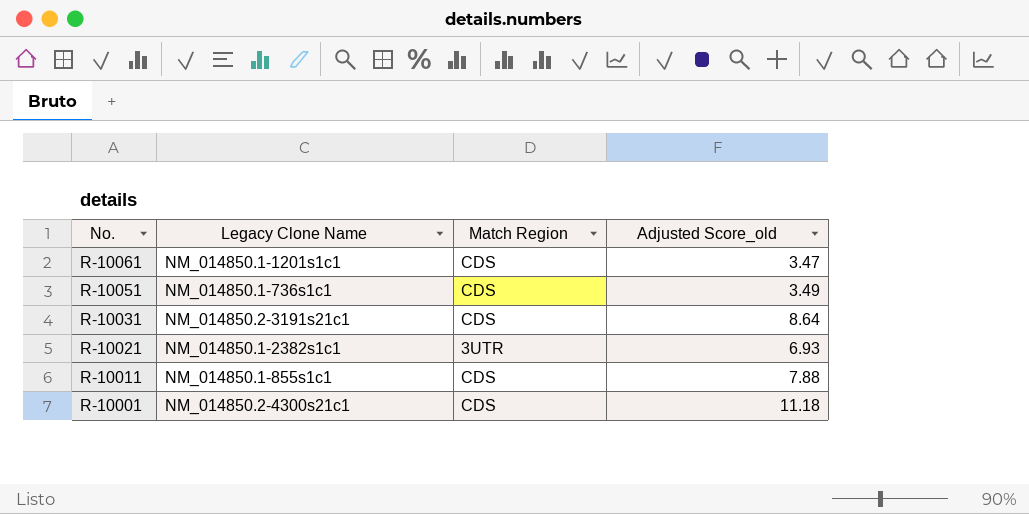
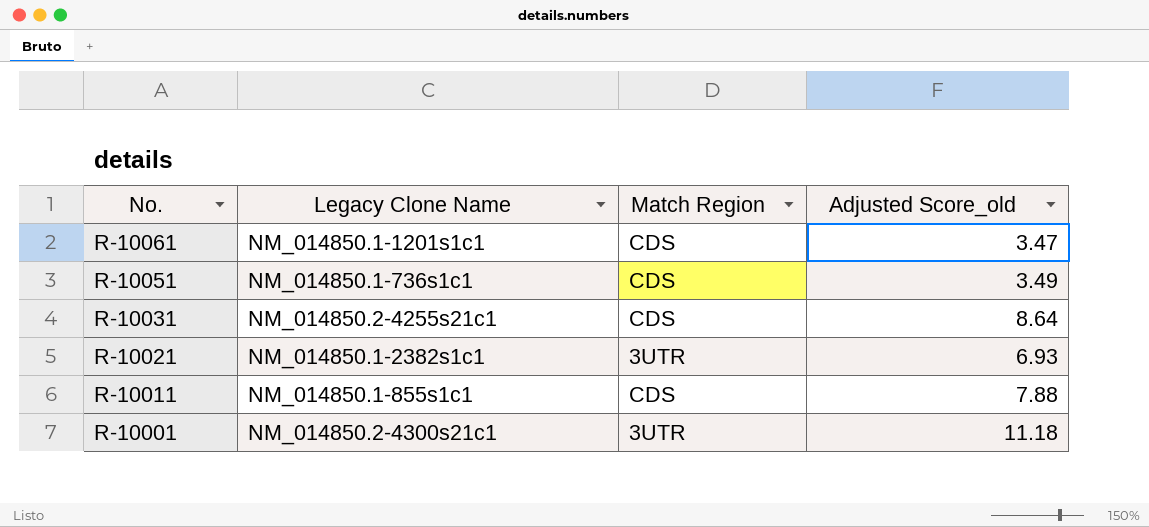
R-10031 | Legacy Clone Name: NM_014850.2-3191s21c1 -> NM_014850.2-4255s21c1
R-10001 | Match Region: CDS -> 3UTR

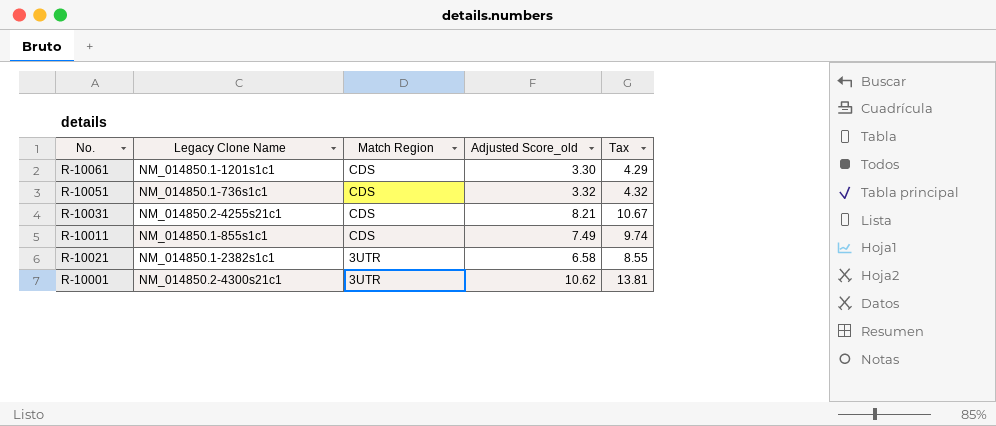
row order: No. descending -> Match Region descending
column Tax | formula: none -> [Adjusted Score_old] * 1.3
R-10061 | Adjusted Score_old: 3.47 -> 3.30
R-10051 | Adjusted Score_old: 3.49 -> 3.32
R-10031 | Adjusted Score_old: 8.64 -> 8.21
R-10011 | Adjusted Score_old: 7.88 -> 7.49
R-10021 | Adjusted Score_old: 6.93 -> 6.58
R-10001 | Adjusted Score_old: 11.18 -> 10.62

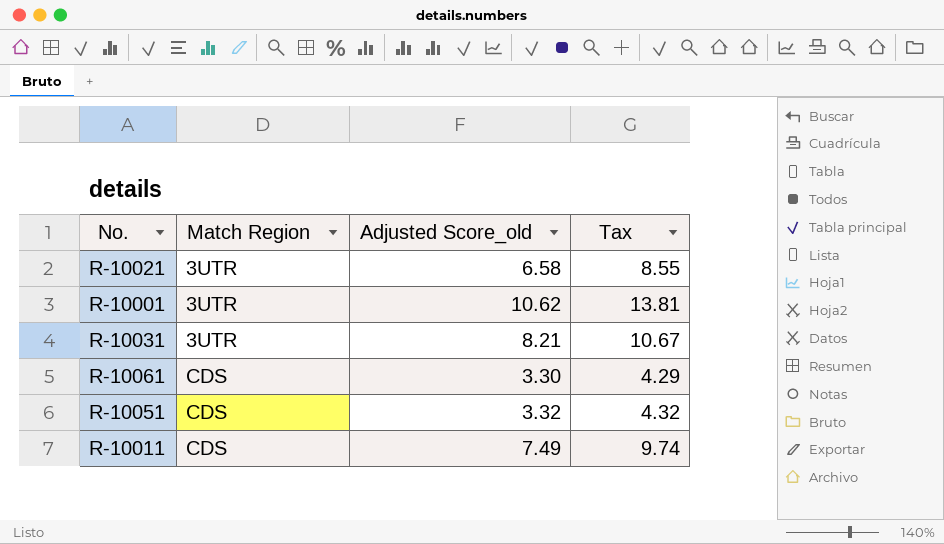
row order: Match Region descending -> Match Region ascending
column Legacy Clone Name | position: 2 -> none
R-10031 | Match Region: CDS -> 3UTR

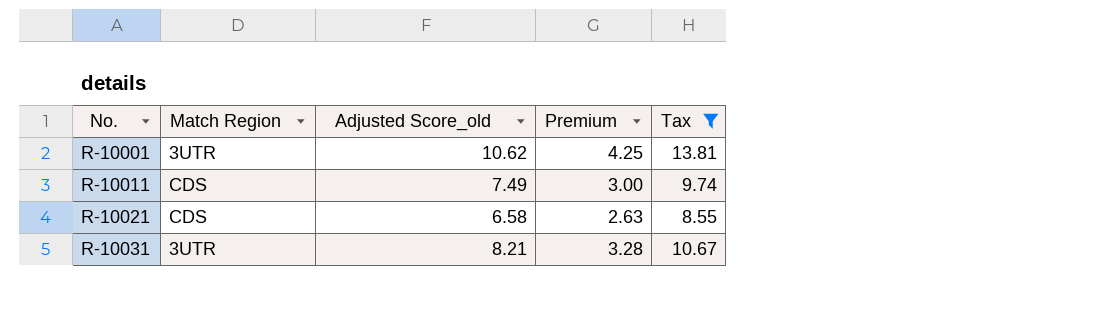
filter: none -> Tax >= 8.55
row order: Match Region ascending -> No. ascending
column Premium | formula: none -> [Adjusted Score_old] * 0.4
R-10021 | Match Region: 3UTR -> CDS

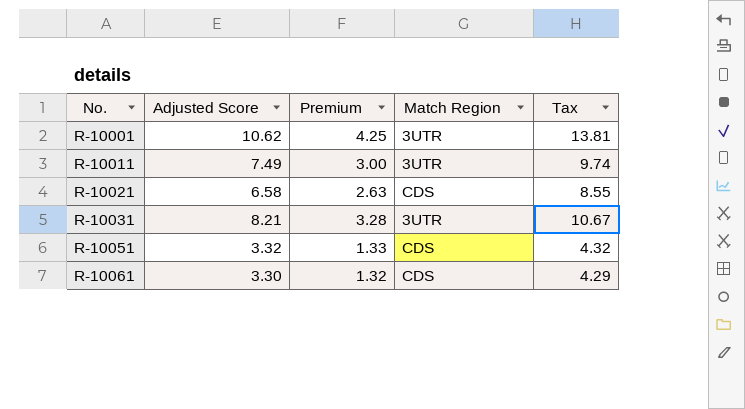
filter: Tax >= 8.55 -> none
column name: Adjusted Score_old -> Adjusted Score
column Match Region | position: 2 -> 4
R-10011 | Match Region: CDS -> 3UTR

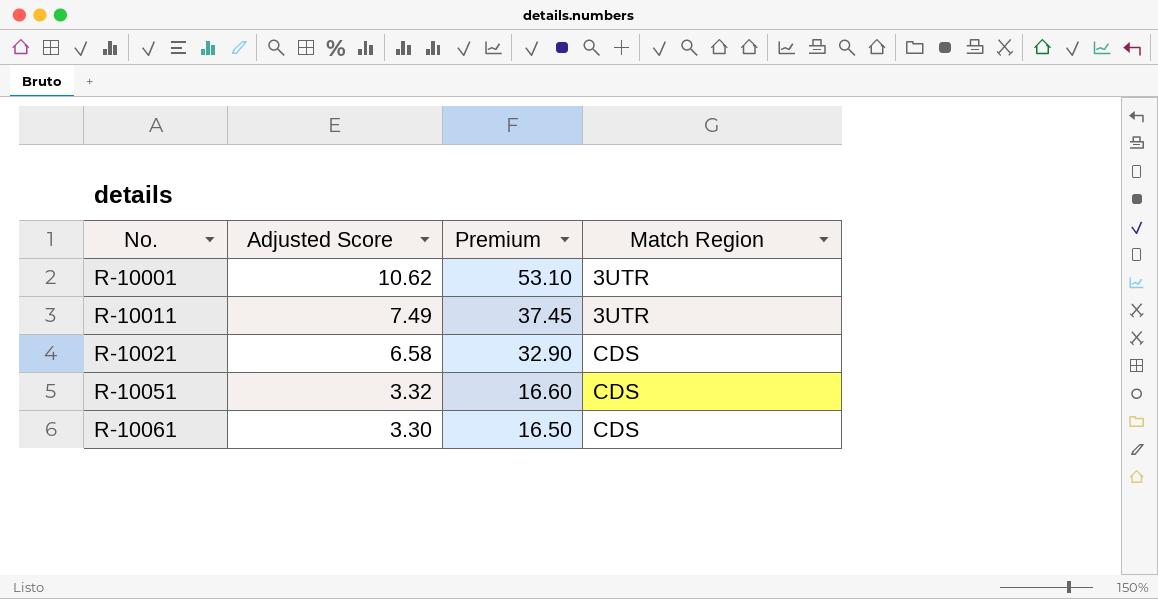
column Tax | formula: [Adjusted Score] * 1.3 -> none
column Premium | formula: [Adjusted Score] * 0.4 -> [Adjusted Score] * 5
row R-10031: 8.21 | 3.28 | 3UTR | 10.67 -> none

